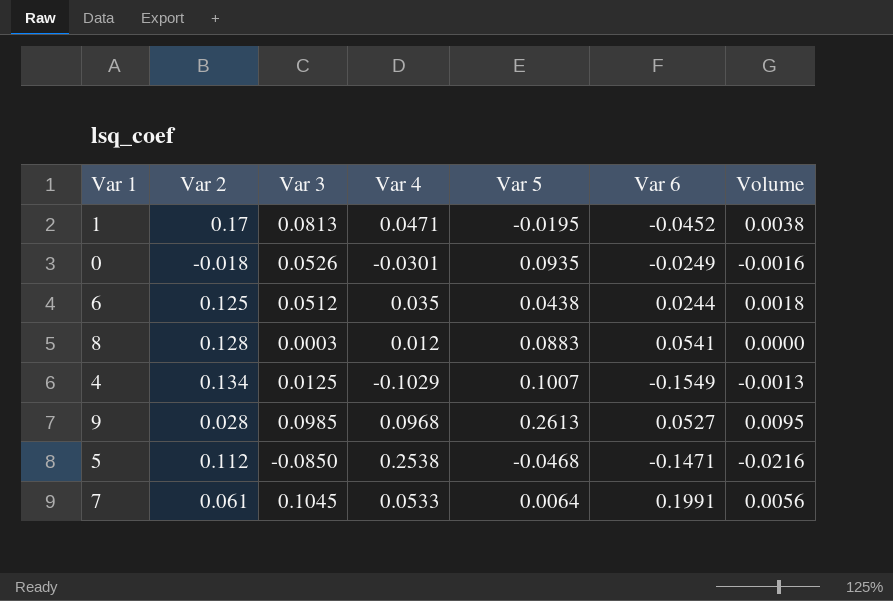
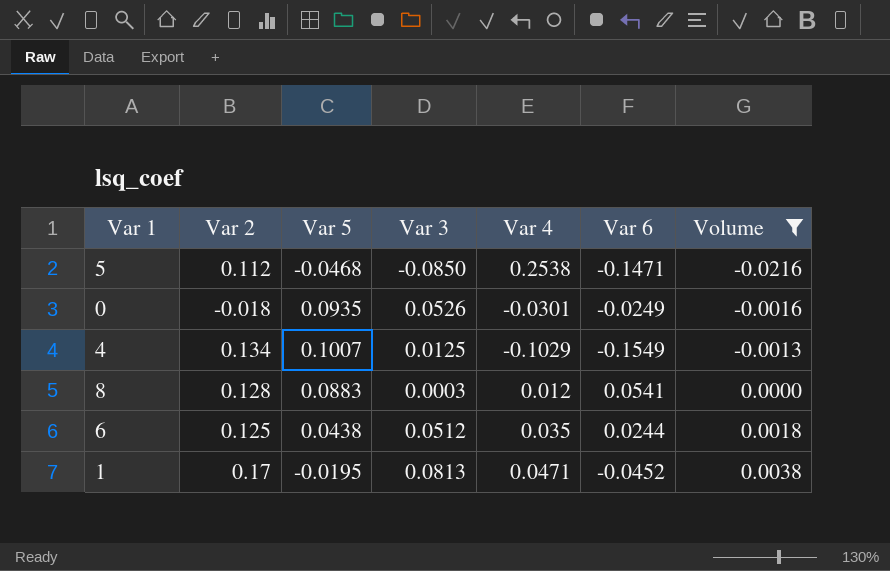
filter: none -> Volume <= 0.0038
row order: none -> Volume ascending
column Var 5 | position: 5 -> 3

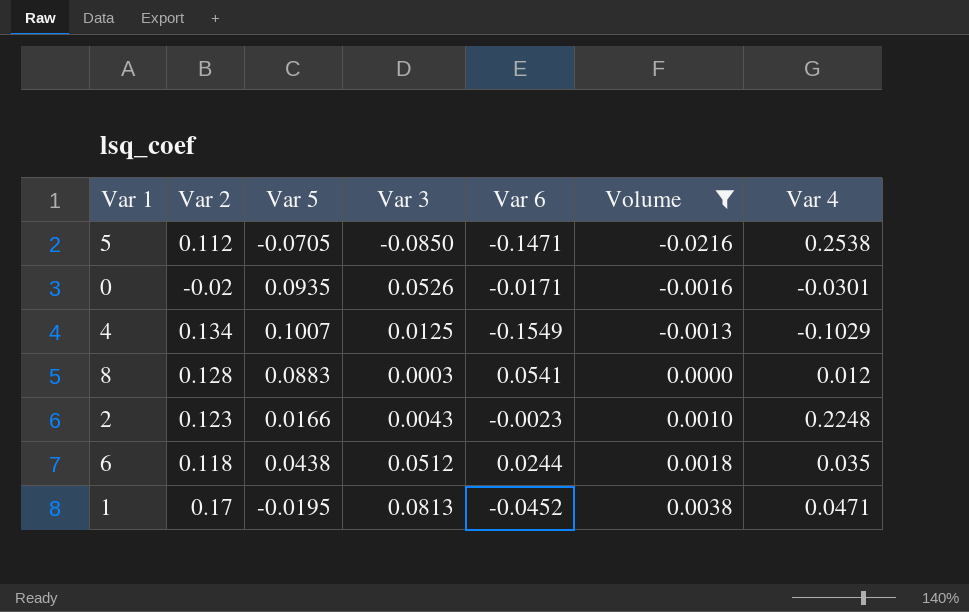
column Var 4 | position: 5 -> 7
5 | Var 5: -0.0468 -> -0.0705
0 | Var 2: -0.018 -> -0.02
0 | Var 6: -0.0249 -> -0.0171
row 2: none -> 0.123 | 0.0166 | 0.0043 | -0.0023 | 0.0010 | 0.2248
6 | Var 2: 0.125 -> 0.118

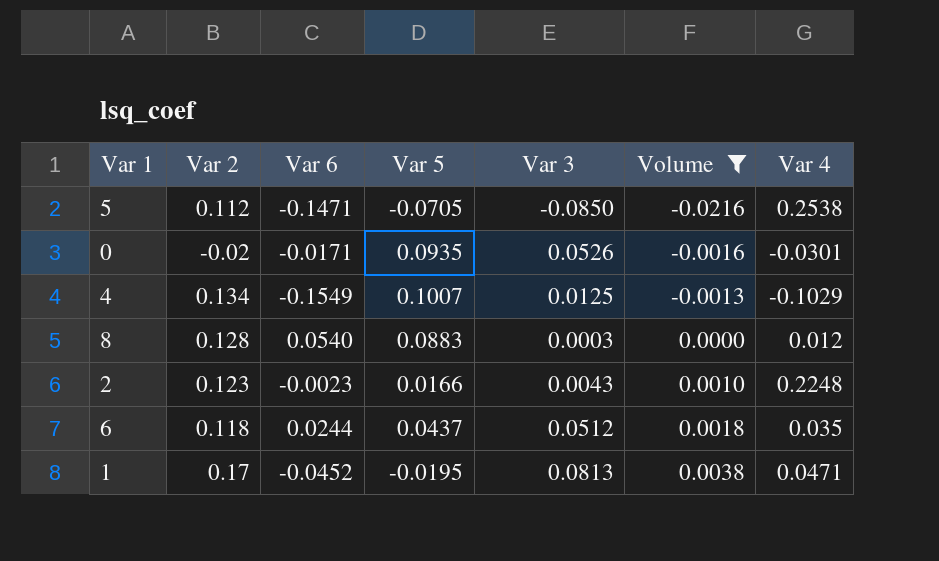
column Var 6 | position: 5 -> 3
8 | Var 6: 0.0541 -> 0.0540
6 | Var 5: 0.0438 -> 0.0437

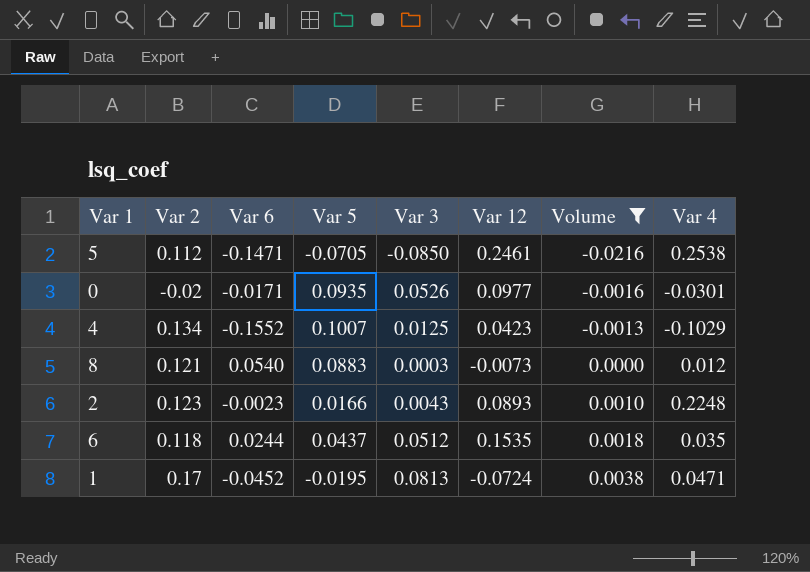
column Var 12 | position: none -> 6
4 | Var 6: -0.1549 -> -0.1552
8 | Var 2: 0.128 -> 0.121

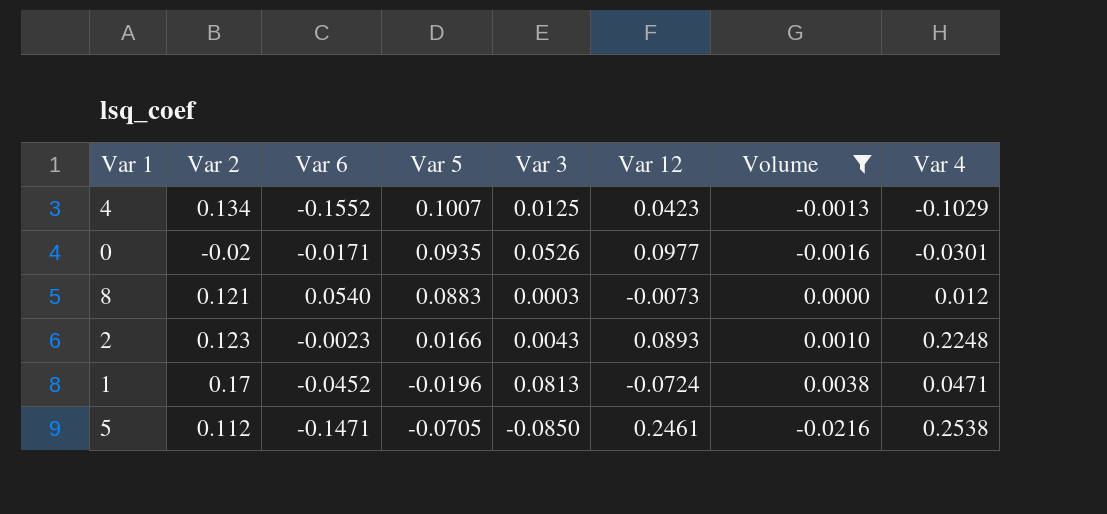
row order: Volume ascending -> Var 5 descending
row 6: 0.118 | 0.0244 | 0.0437 | 0.0512 | 0.1535 | 0.0018 | 0.035 -> none
1 | Var 5: -0.0195 -> -0.0196

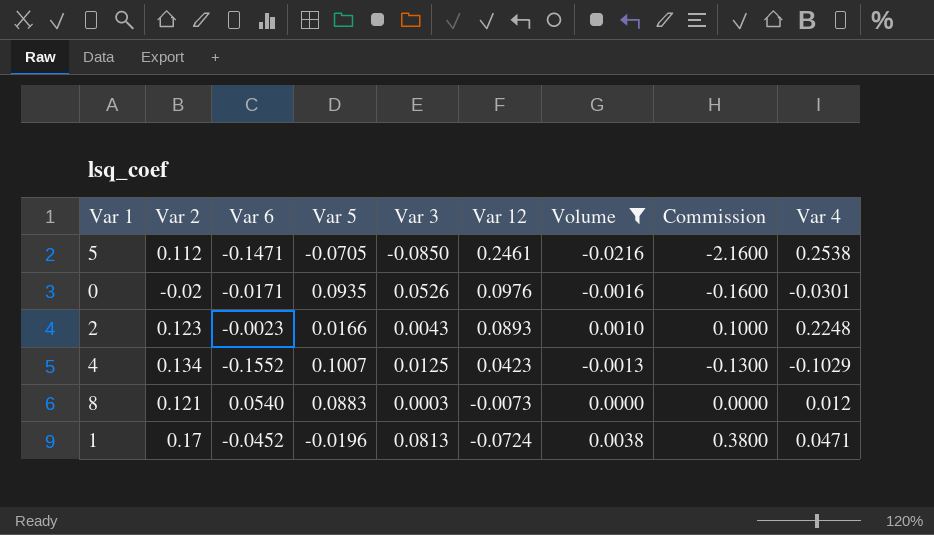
row order: Var 5 descending -> Var 12 descending
column Commission | formula: none -> [Volume] * 100
0 | Var 12: 0.0977 -> 0.0976

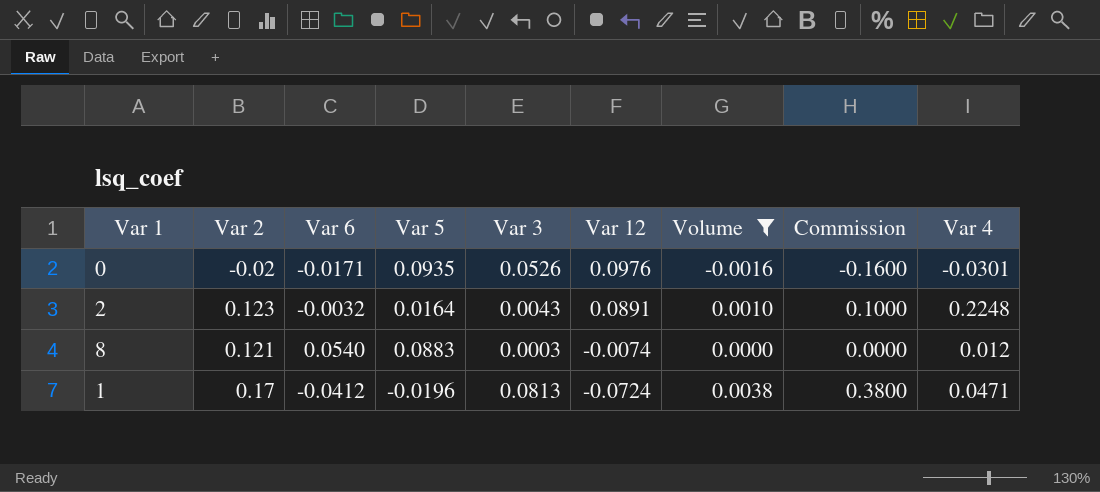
row 5: 0.112 | -0.1471 | -0.0705 | -0.0850 | 0.2461 | -0.0216 | -2.1600 | 0.2538 -> none
row 4: 0.134 | -0.1552 | 0.1007 | 0.0125 | 0.0423 | -0.0013 | -0.1300 | -0.1029 -> none
2 | Var 6: -0.0023 -> -0.0032
2 | Var 5: 0.0166 -> 0.0164
2 | Var 12: 0.0893 -> 0.0891
8 | Var 12: -0.0073 -> -0.0074
1 | Var 6: -0.0452 -> -0.0412

